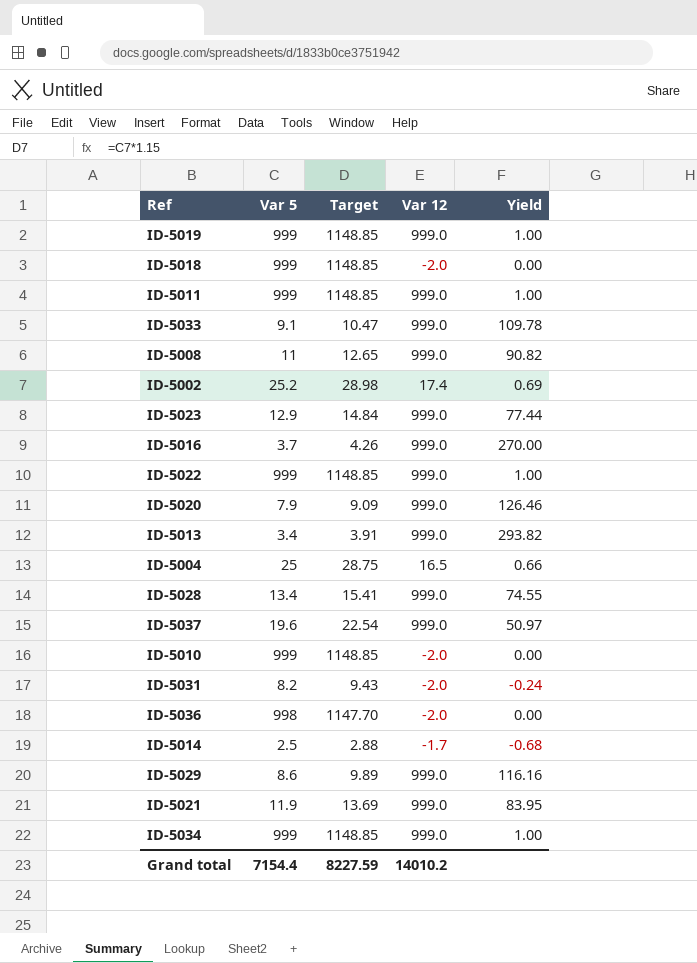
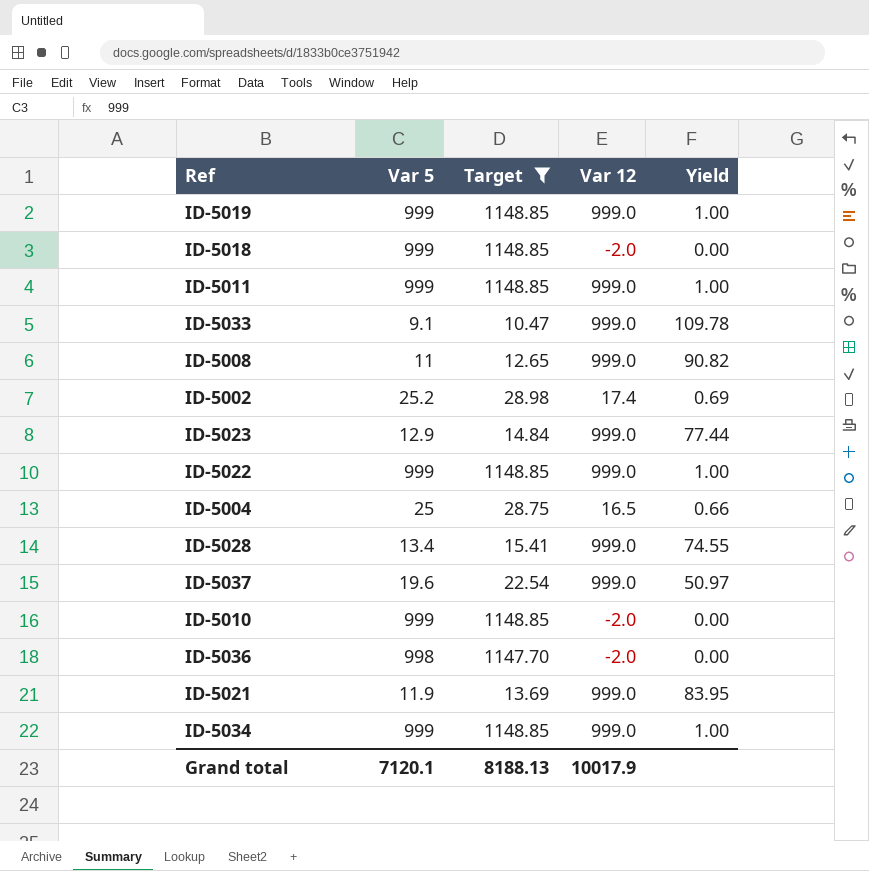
filter: none -> Target >= 10.47
Grand total | Var 5: 7154.4 -> 7120.1
Grand total | Target: 8227.59 -> 8188.13
Grand total | Var 12: 14010.2 -> 10017.9

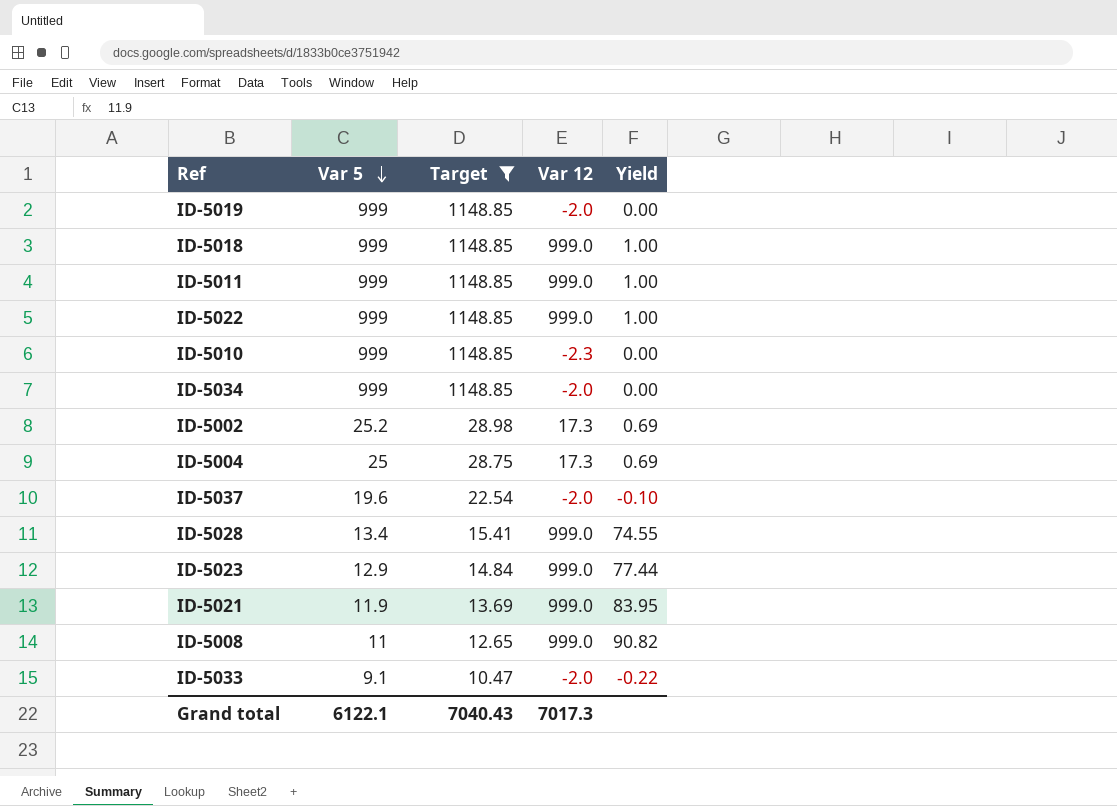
row order: none -> Var 5 descending
row ID-5036: 998 | 1147.70 | -2.0 | 0.00 -> none
ID-5019 | Var 12: 999.0 -> -2.0
ID-5019 | Yield: 1.00 -> 0.00
ID-5018 | Var 12: -2.0 -> 999.0
ID-5018 | Yield: 0.00 -> 1.00
ID-5010 | Var 12: -2.0 -> -2.3
ID-5034 | Var 12: 999.0 -> -2.0
ID-5034 | Yield: 1.00 -> 0.00
ID-5002 | Var 12: 17.4 -> 17.3
ID-5004 | Var 12: 16.5 -> 17.3
ID-5004 | Yield: 0.66 -> 0.69
ID-5037 | Var 12: 999.0 -> -2.0
ID-5037 | Yield: 50.97 -> -0.10
ID-5033 | Var 12: 999.0 -> -2.0
ID-5033 | Yield: 109.78 -> -0.22
Grand total | Var 5: 7120.1 -> 6122.1
Grand total | Target: 8188.13 -> 7040.43
Grand total | Var 12: 10017.9 -> 7017.3

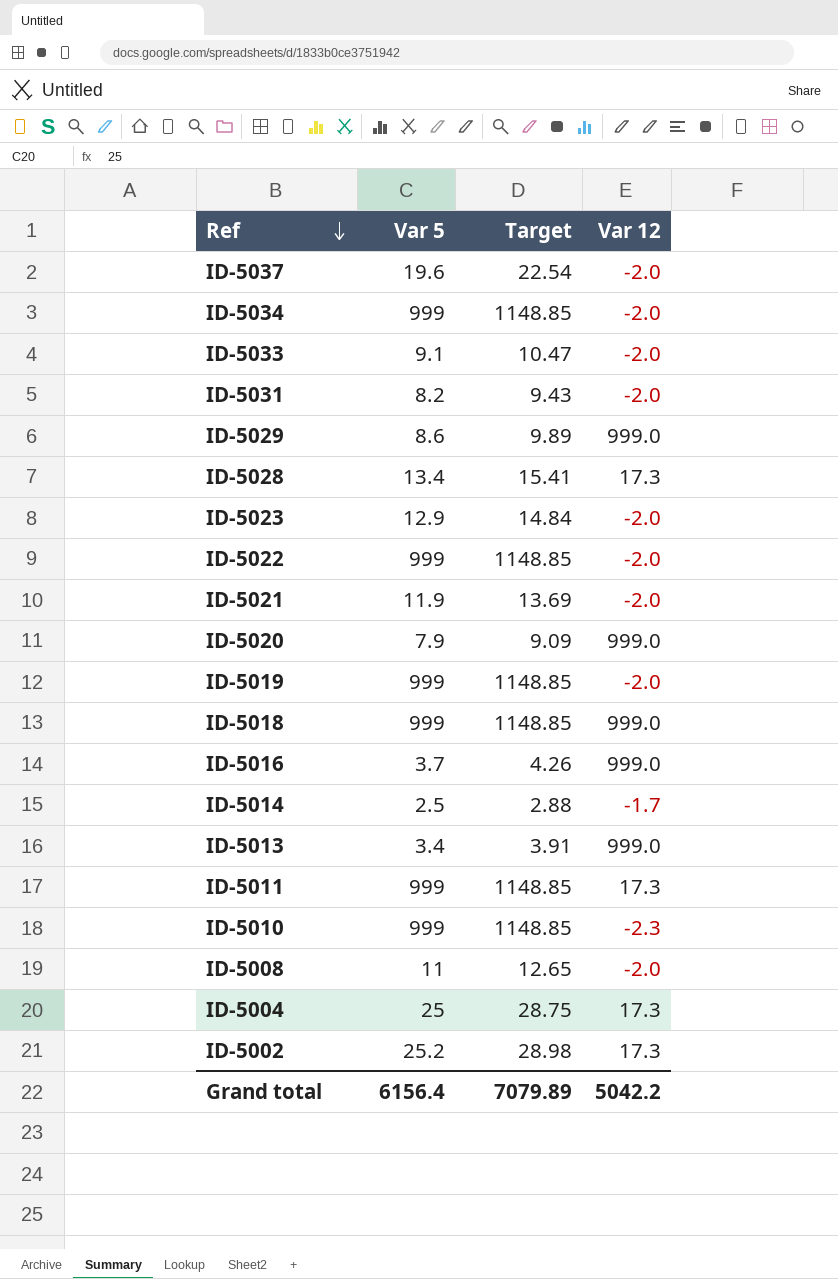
filter: Target >= 10.47 -> none
row order: Var 5 descending -> Ref descending
column Yield | formula: [Var 12] / [Var 5] -> none
ID-5028 | Var 12: 999.0 -> 17.3
ID-5023 | Var 12: 999.0 -> -2.0
ID-5022 | Var 12: 999.0 -> -2.0
ID-5021 | Var 12: 999.0 -> -2.0
ID-5011 | Var 12: 999.0 -> 17.3
ID-5008 | Var 12: 999.0 -> -2.0
Grand total | Var 5: 6122.1 -> 6156.4
Grand total | Target: 7040.43 -> 7079.89
Grand total | Var 12: 7017.3 -> 5042.2

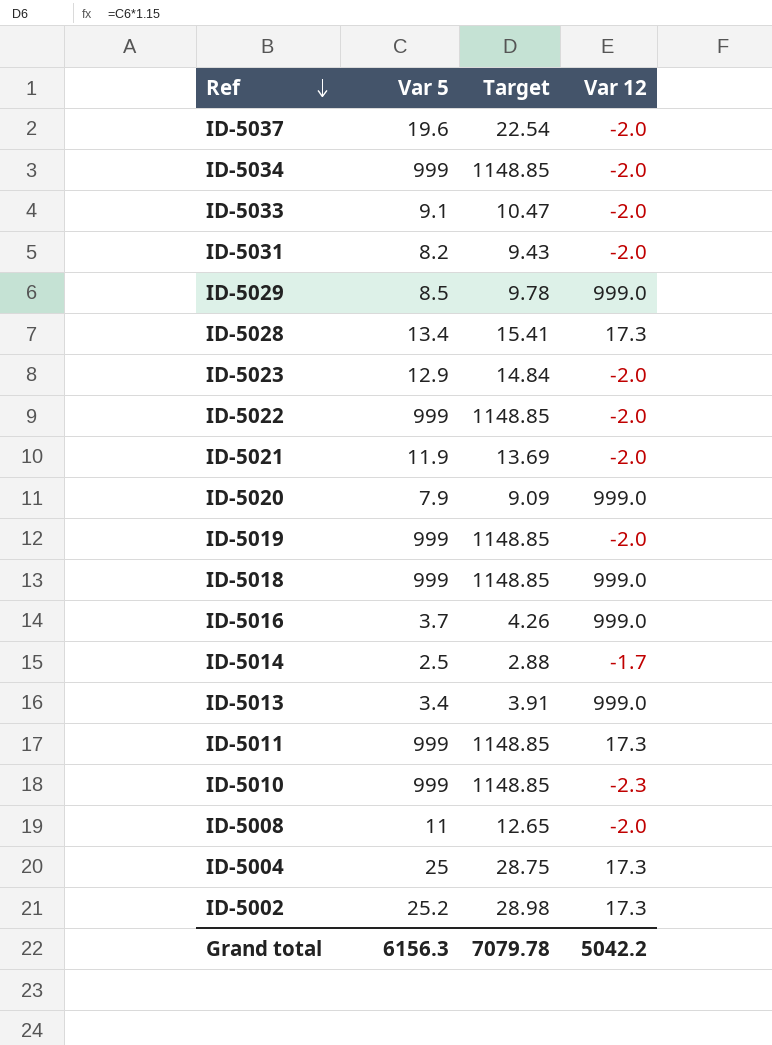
ID-5029 | Var 5: 8.6 -> 8.5
ID-5029 | Target: 9.89 -> 9.78
Grand total | Var 5: 6156.4 -> 6156.3
Grand total | Target: 7079.89 -> 7079.78

